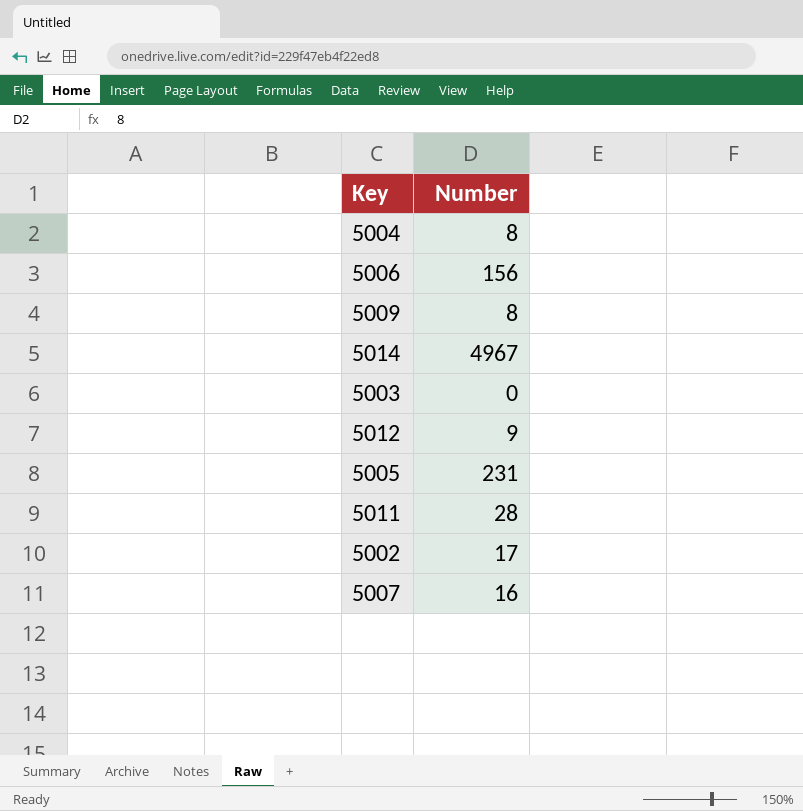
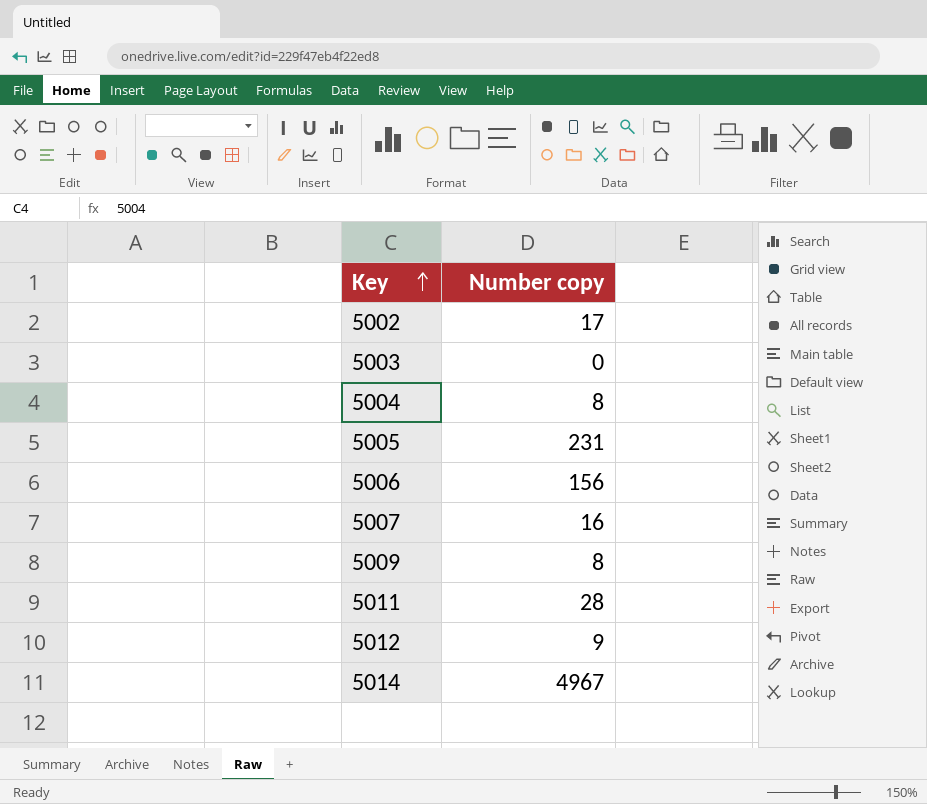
row order: none -> Key ascending
column name: Number -> Number copy

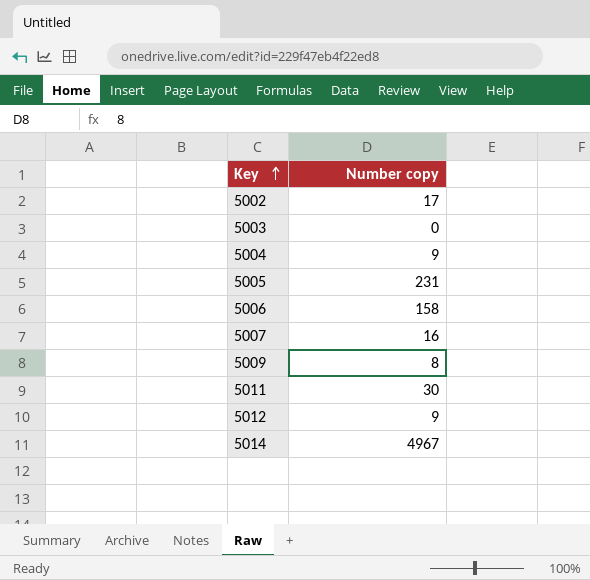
5004 | Number copy: 8 -> 9
5006 | Number copy: 156 -> 158
5011 | Number copy: 28 -> 30

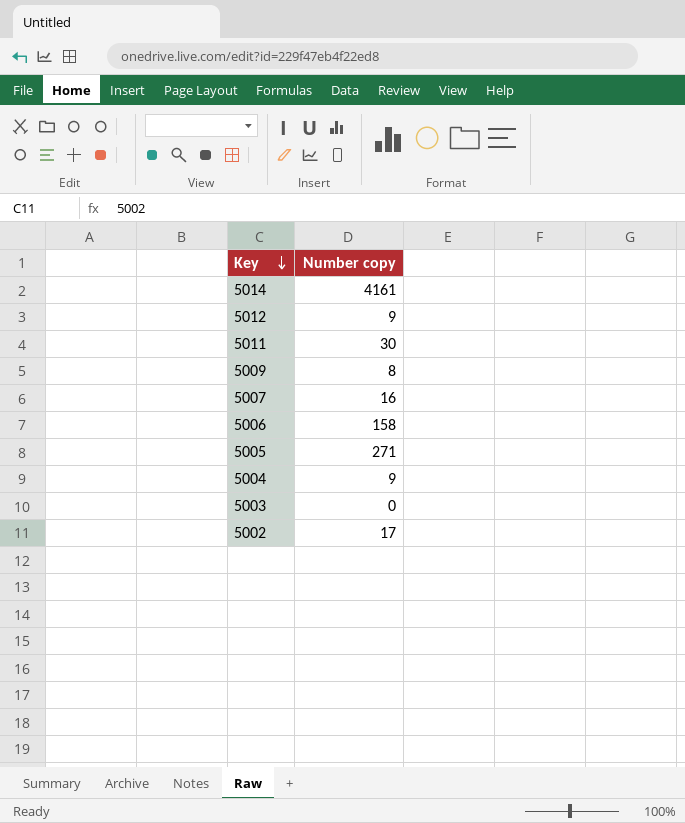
row order: Key ascending -> Key descending
5014 | Number copy: 4967 -> 4161
5005 | Number copy: 231 -> 271

